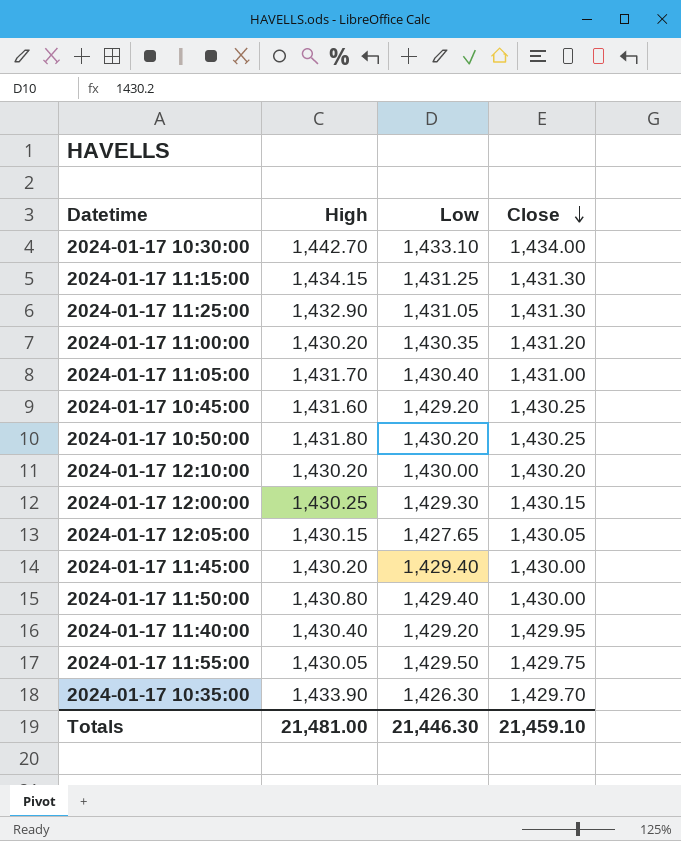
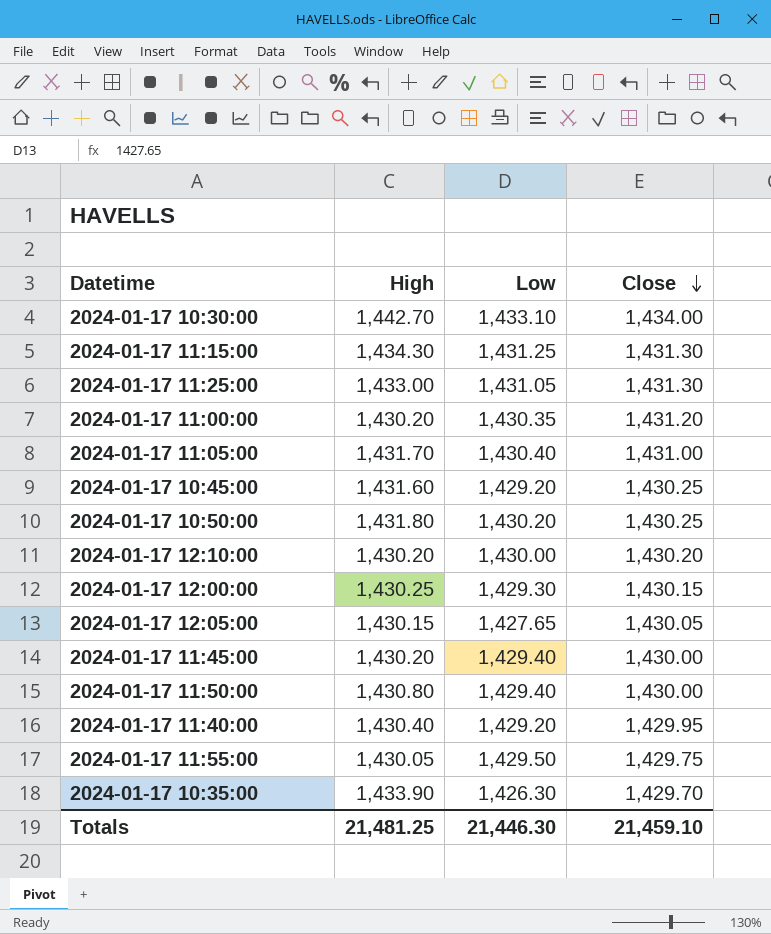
2024-01-17 11:15:00 | High: 1,434.15 -> 1,434.30
2024-01-17 11:25:00 | High: 1,432.90 -> 1,433.00
Totals | High: 21,481.00 -> 21,481.25

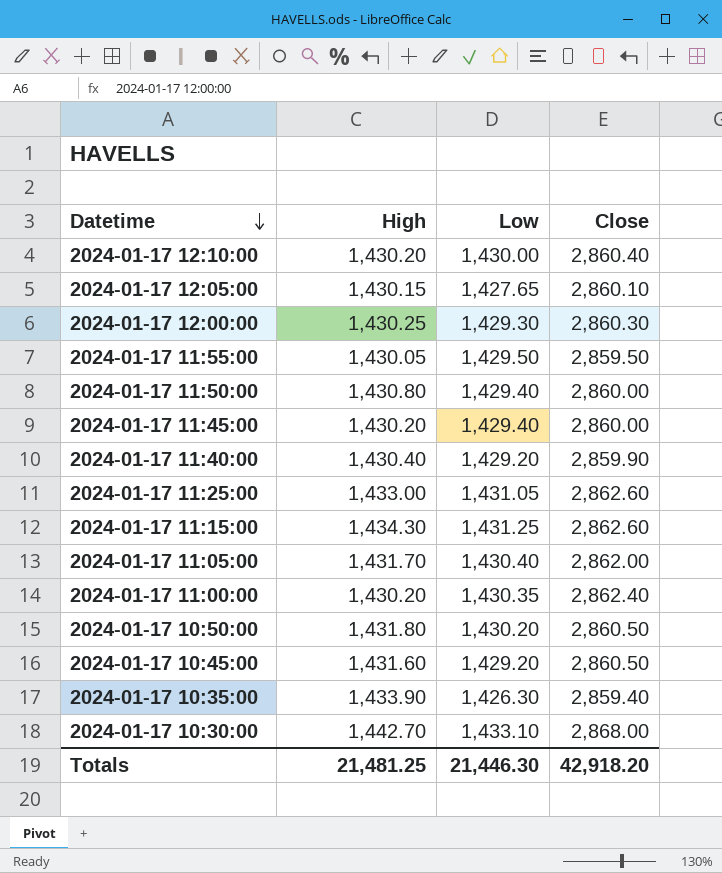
row order: Close descending -> Datetime descending
2024-01-17 12:10:00 | Close: 1,430.20 -> 2,860.40
2024-01-17 12:05:00 | Close: 1,430.05 -> 2,860.10
2024-01-17 12:00:00 | Close: 1,430.15 -> 2,860.30
2024-01-17 11:55:00 | Close: 1,429.75 -> 2,859.50
2024-01-17 11:50:00 | Close: 1,430.00 -> 2,860.00
2024-01-17 11:45:00 | Close: 1,430.00 -> 2,860.00
2024-01-17 11:40:00 | Close: 1,429.95 -> 2,859.90
2024-01-17 11:25:00 | Close: 1,431.30 -> 2,862.60
2024-01-17 11:15:00 | Close: 1,431.30 -> 2,862.60
2024-01-17 11:05:00 | Close: 1,431.00 -> 2,862.00
2024-01-17 11:00:00 | Close: 1,431.20 -> 2,862.40
2024-01-17 10:50:00 | Close: 1,430.25 -> 2,860.50
2024-01-17 10:45:00 | Close: 1,430.25 -> 2,860.50
2024-01-17 10:35:00 | Close: 1,429.70 -> 2,859.40
2024-01-17 10:30:00 | Close: 1,434.00 -> 2,868.00
Totals | Close: 21,459.10 -> 42,918.20

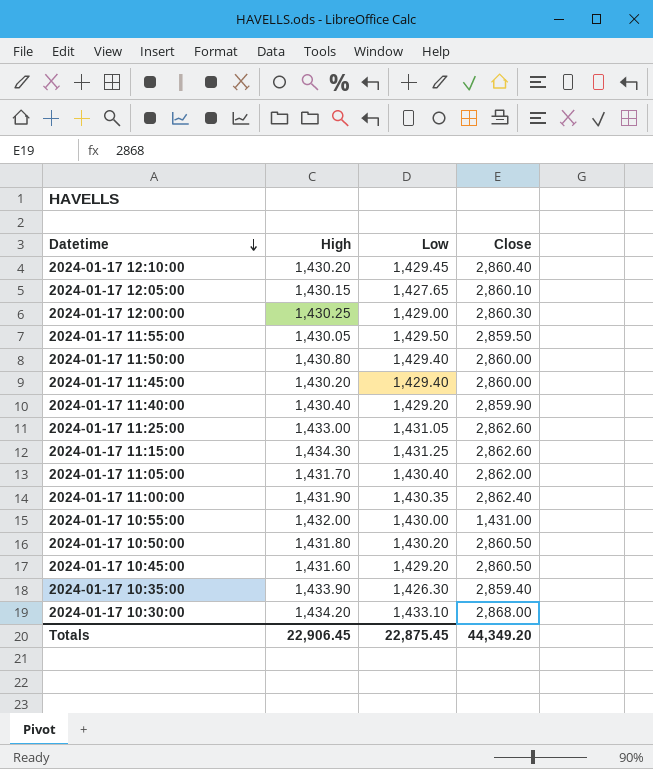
2024-01-17 12:10:00 | Low: 1,430.00 -> 1,429.45
2024-01-17 12:00:00 | Low: 1,429.30 -> 1,429.00
2024-01-17 11:00:00 | High: 1,430.20 -> 1,431.90
row 2024-01-17 10:55:00: none -> 1,432.00 | 1,430.00 | 1,431.00
2024-01-17 10:30:00 | High: 1,442.70 -> 1,434.20
Totals | High: 21,481.25 -> 22,906.45
Totals | Low: 21,446.30 -> 22,875.45
Totals | Close: 42,918.20 -> 44,349.20

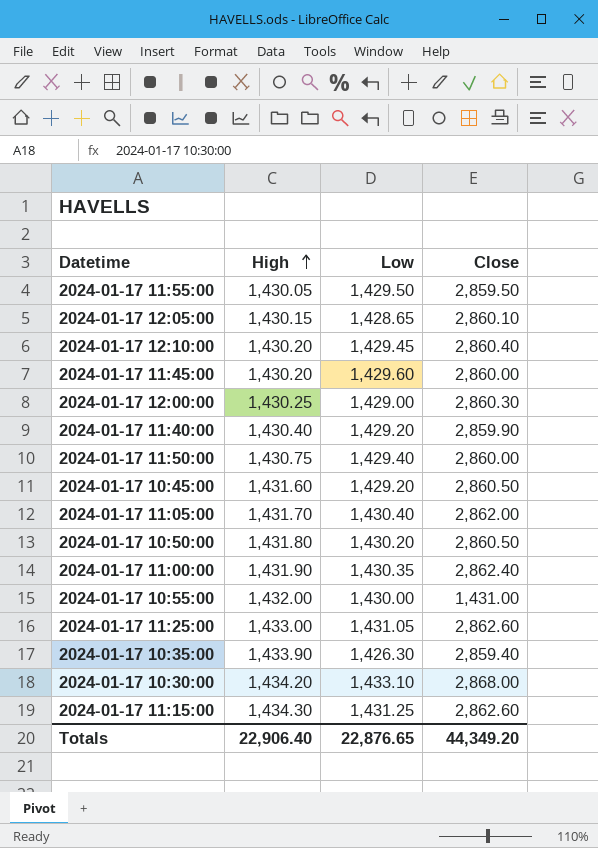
row order: Datetime descending -> High ascending
2024-01-17 12:05:00 | Low: 1,427.65 -> 1,428.65
2024-01-17 11:45:00 | Low: 1,429.40 -> 1,429.60
2024-01-17 11:50:00 | High: 1,430.80 -> 1,430.75
Totals | High: 22,906.45 -> 22,906.40
Totals | Low: 22,875.45 -> 22,876.65

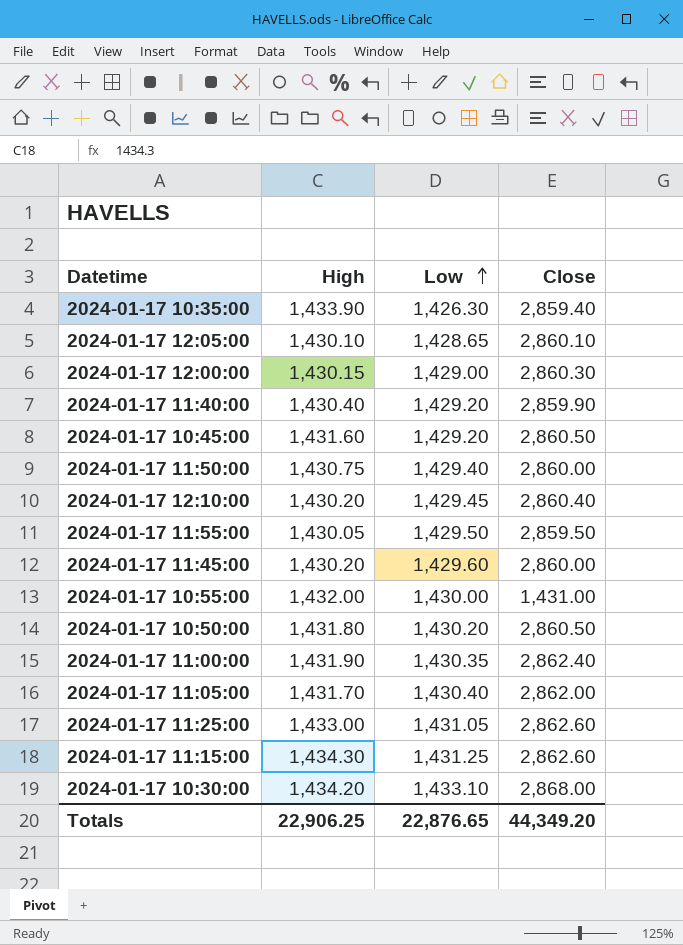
row order: High ascending -> Low ascending
2024-01-17 12:05:00 | High: 1,430.15 -> 1,430.10
2024-01-17 12:00:00 | High: 1,430.25 -> 1,430.15
Totals | High: 22,906.40 -> 22,906.25

